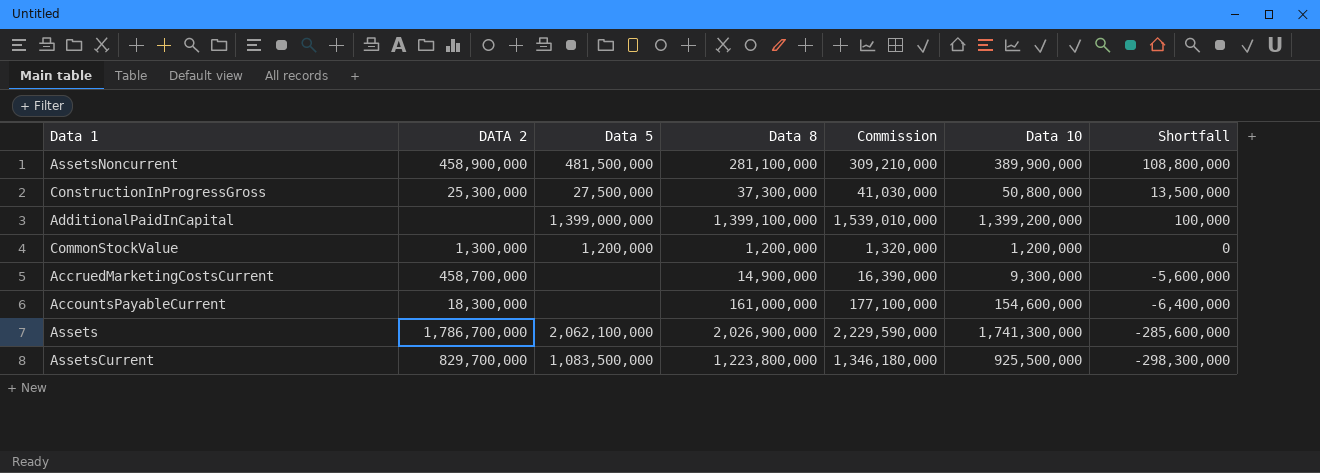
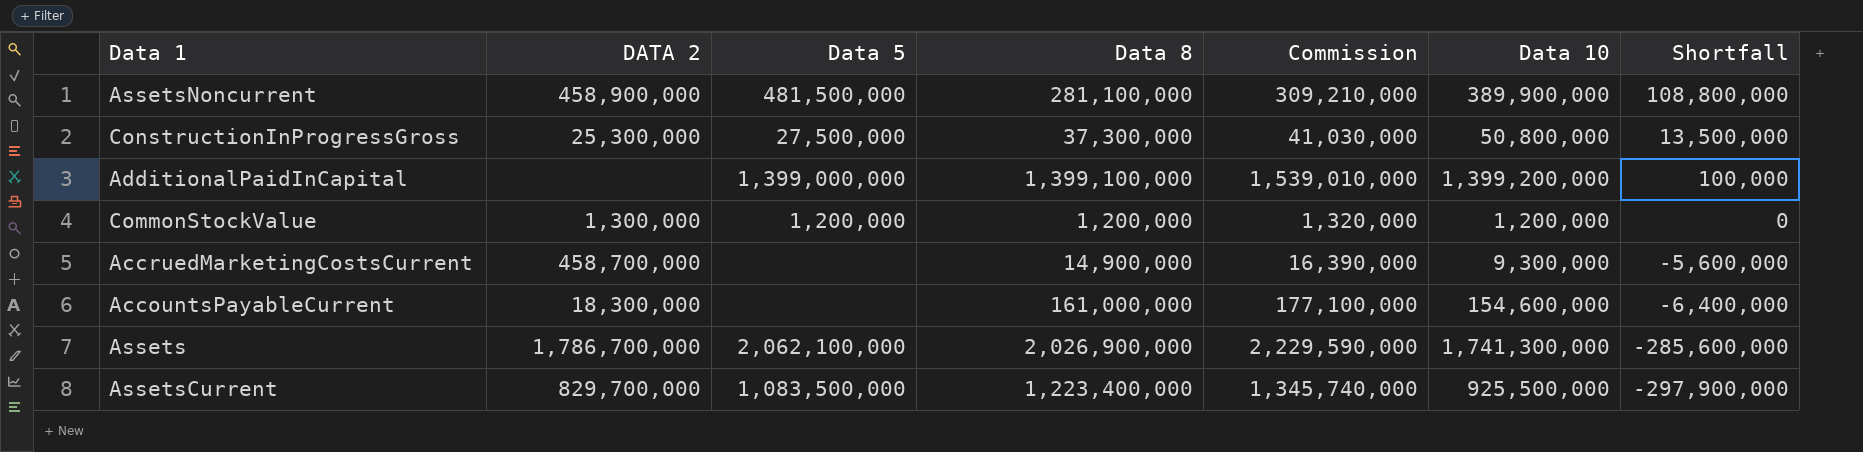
AssetsCurrent | Data 8: 1,223,800,000 -> 1,223,400,000
AssetsCurrent | Commission: 1,346,180,000 -> 1,345,740,000
AssetsCurrent | Shortfall: -298,300,000 -> -297,900,000

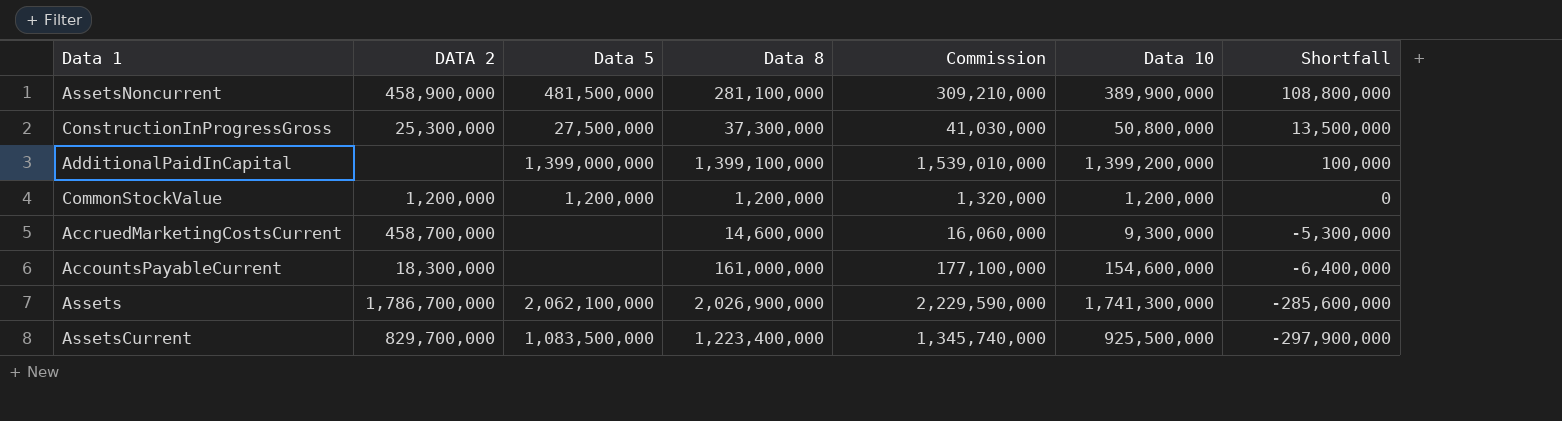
CommonStockValue | DATA 2: 1,300,000 -> 1,200,000
AccruedMarketingCostsCurrent | Data 8: 14,900,000 -> 14,600,000
AccruedMarketingCostsCurrent | Commission: 16,390,000 -> 16,060,000
AccruedMarketingCostsCurrent | Shortfall: -5,600,000 -> -5,300,000

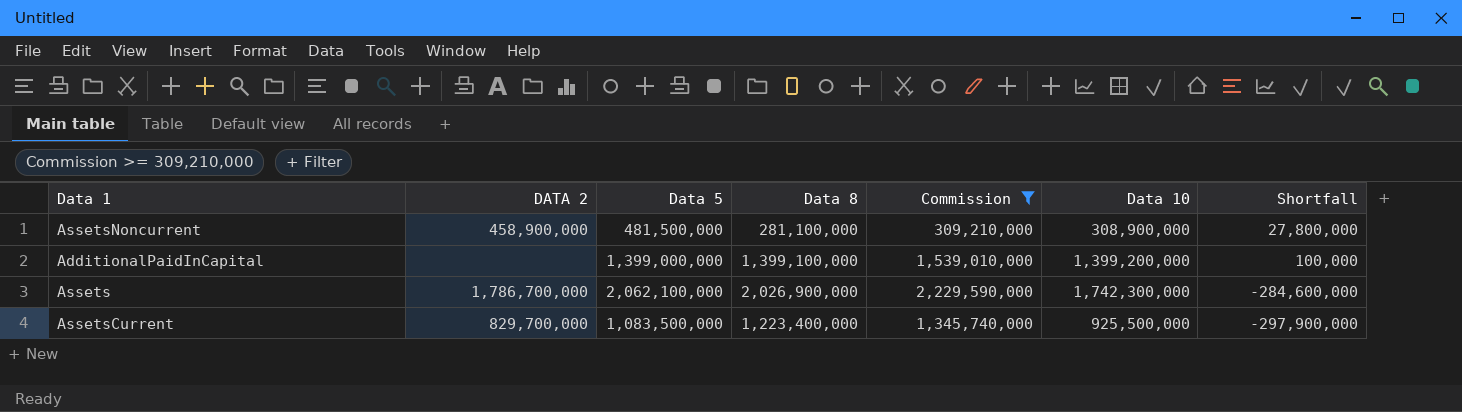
filter: none -> Commission >= 309,210,000
AssetsNoncurrent | Data 10: 389,900,000 -> 308,900,000
AssetsNoncurrent | Shortfall: 108,800,000 -> 27,800,000
Assets | Data 10: 1,741,300,000 -> 1,742,300,000
Assets | Shortfall: -285,600,000 -> -284,600,000

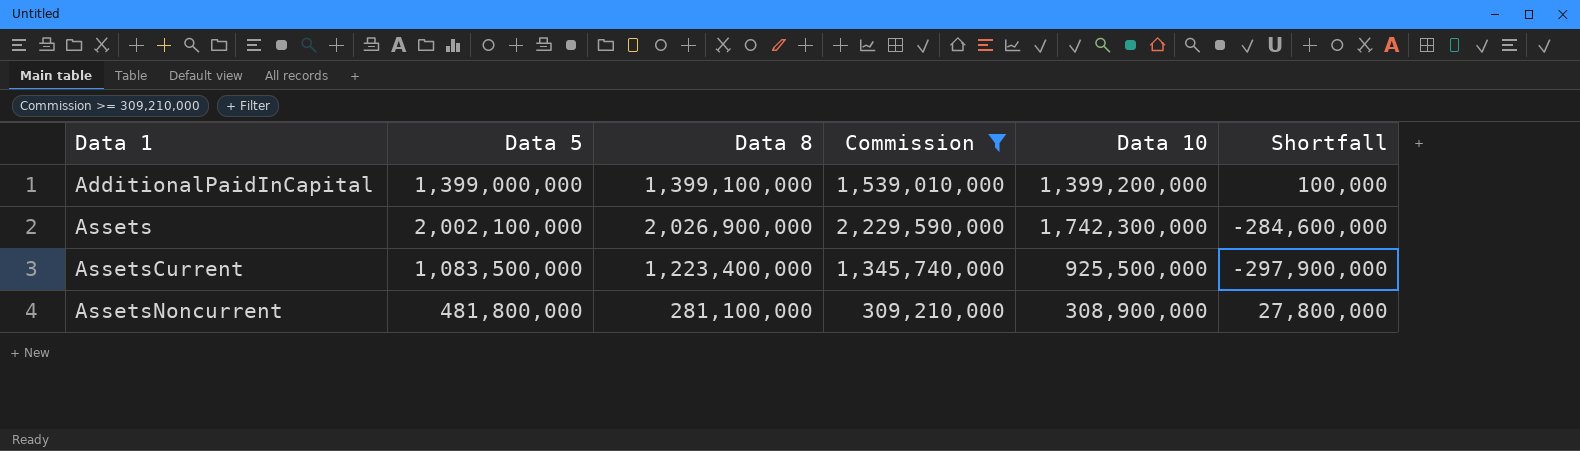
row order: Shortfall descending -> Data 1 ascending
column DATA 2 | position: 2 -> none
Assets | Data 5: 2,062,100,000 -> 2,002,100,000
AssetsNoncurrent | Data 5: 481,500,000 -> 481,800,000

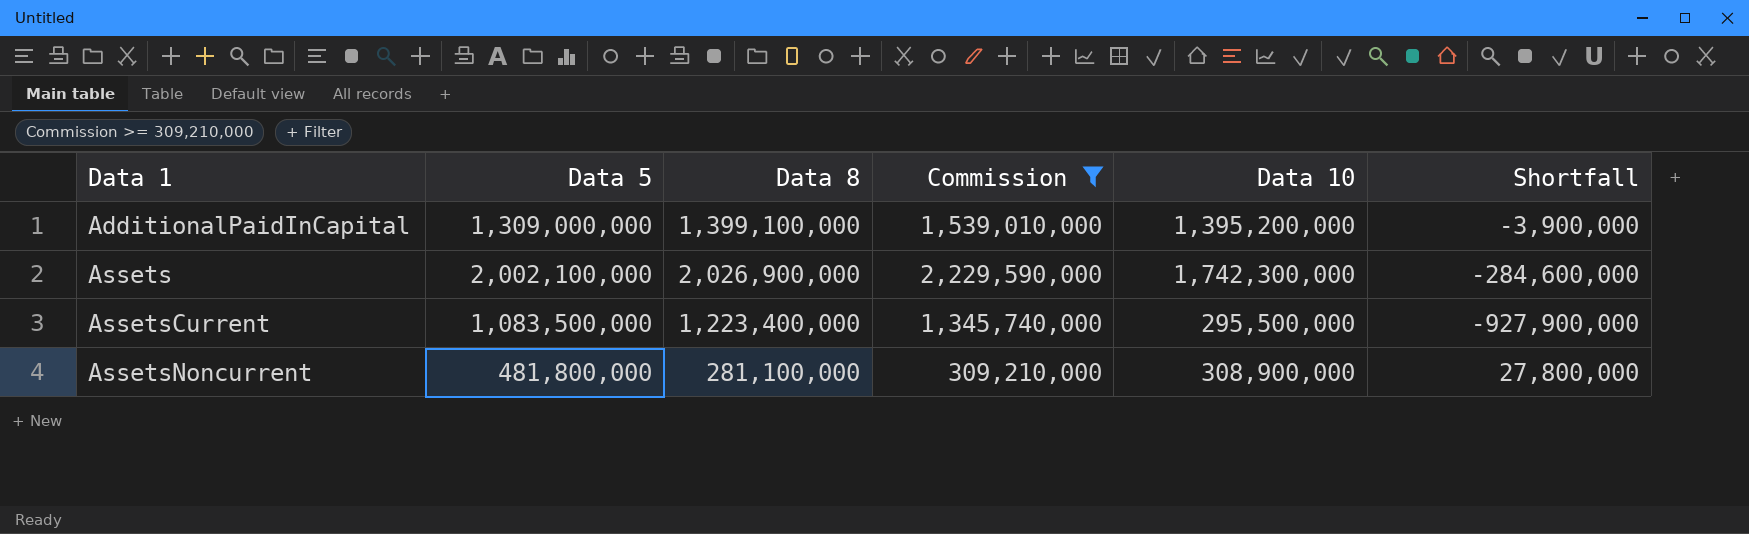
AdditionalPaidInCapital | Data 5: 1,399,000,000 -> 1,309,000,000
AdditionalPaidInCapital | Data 10: 1,399,200,000 -> 1,395,200,000
AdditionalPaidInCapital | Shortfall: 100,000 -> -3,900,000
AssetsCurrent | Data 10: 925,500,000 -> 295,500,000
AssetsCurrent | Shortfall: -297,900,000 -> -927,900,000

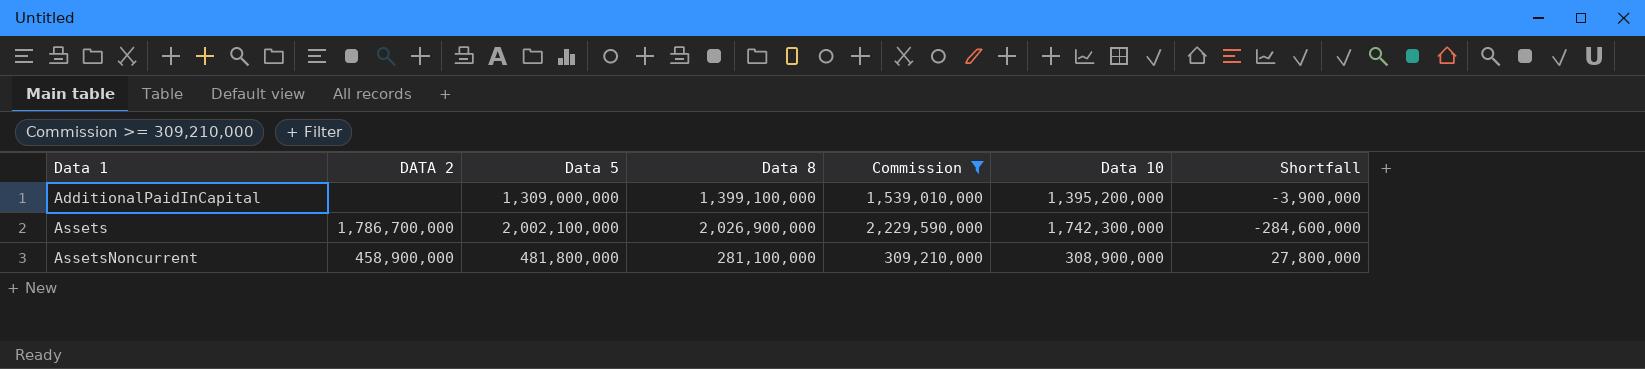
column DATA 2 | position: none -> 2
row AssetsCurrent: 1,083,500,000 | 1,223,400,000 | 1,345,740,000 | 295,500,000 | -927,900,000 -> none

